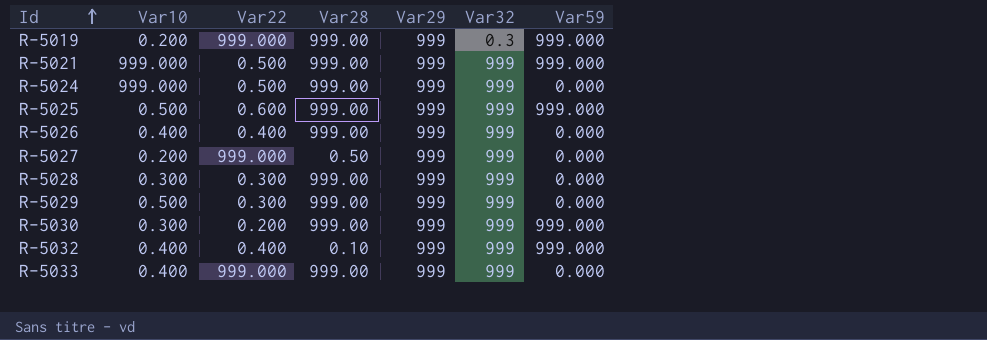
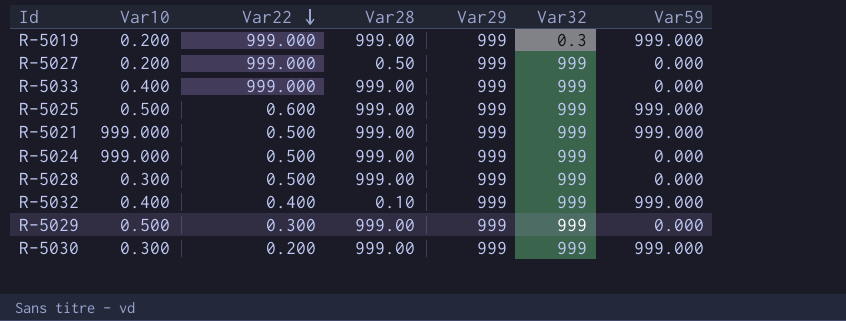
row order: Id ascending -> Var22 descending
row R-5026: 0.400 | 0.400 | 999.00 | 999 | 999 | 0.000 -> none
R-5028 | Var22: 0.300 -> 0.500

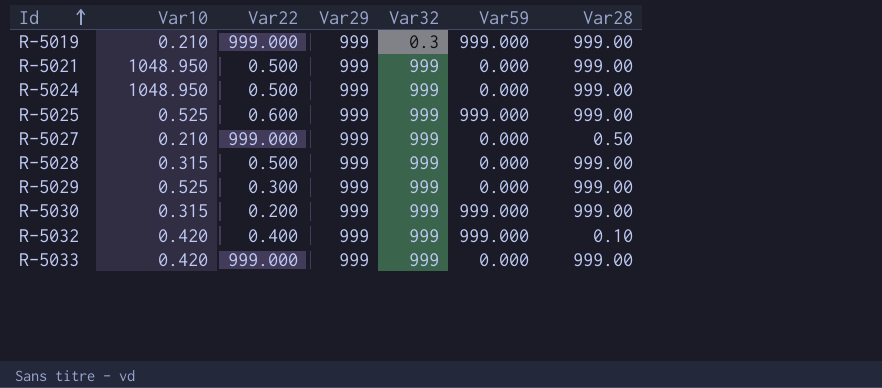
row order: Var22 descending -> Id ascending
column Var28 | position: 4 -> 7
R-5019 | Var10: 0.200 -> 0.210
R-5021 | Var10: 999.000 -> 1048.950
R-5021 | Var59: 999.000 -> 0.000
R-5024 | Var10: 999.000 -> 1048.950
R-5025 | Var10: 0.500 -> 0.525
R-5027 | Var10: 0.200 -> 0.210
R-5028 | Var10: 0.300 -> 0.315
R-5029 | Var10: 0.500 -> 0.525
R-5030 | Var10: 0.300 -> 0.315
R-5032 | Var10: 0.400 -> 0.420
R-5033 | Var10: 0.400 -> 0.420

